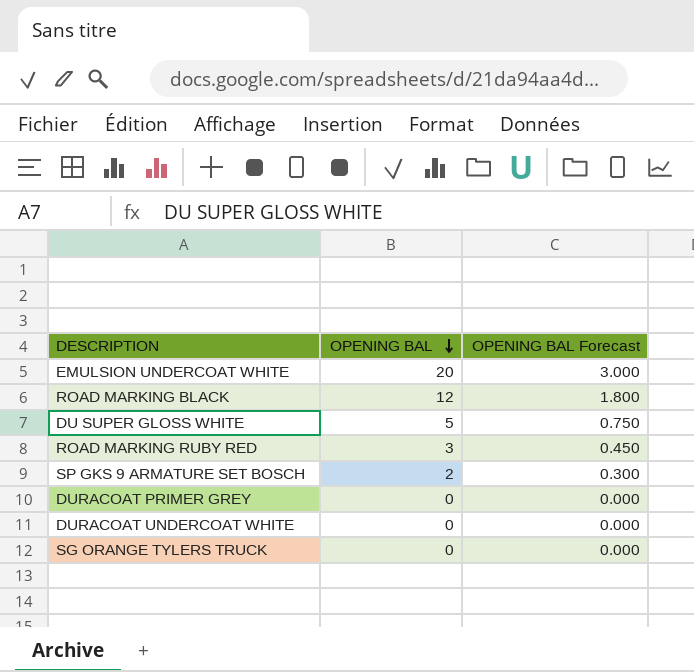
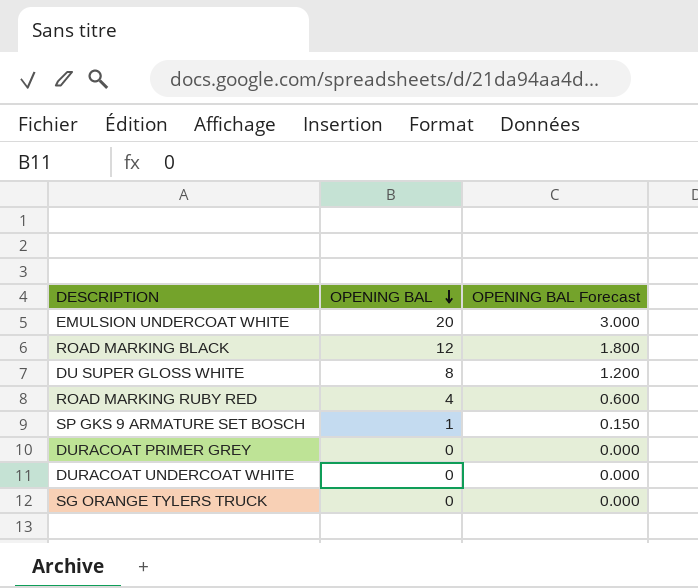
DU SUPER GLOSS WHITE | OPENING BAL: 5 -> 8
DU SUPER GLOSS WHITE | OPENING BAL Forecast: 0.750 -> 1.200
ROAD MARKING RUBY RED | OPENING BAL: 3 -> 4
ROAD MARKING RUBY RED | OPENING BAL Forecast: 0.450 -> 0.600
SP GKS 9 ARMATURE SET BOSCH | OPENING BAL: 2 -> 1
SP GKS 9 ARMATURE SET BOSCH | OPENING BAL Forecast: 0.300 -> 0.150

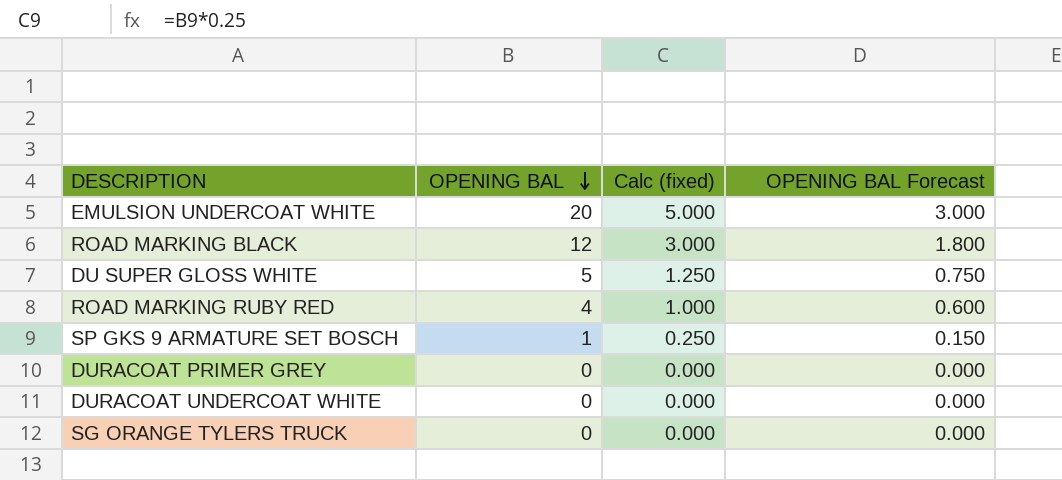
column Calc (fixed) | formula: none -> [OPENING BAL] * 0.25
DU SUPER GLOSS WHITE | OPENING BAL: 8 -> 5
DU SUPER GLOSS WHITE | OPENING BAL Forecast: 1.200 -> 0.750

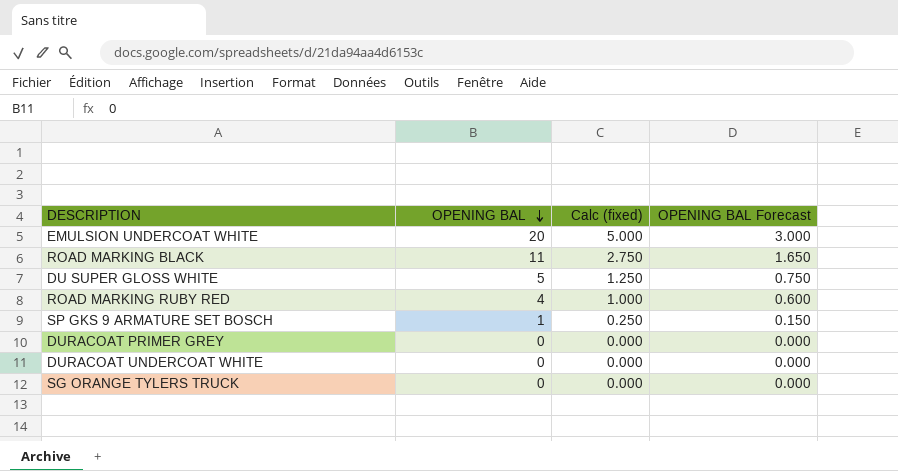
ROAD MARKING BLACK | OPENING BAL: 12 -> 11
ROAD MARKING BLACK | Calc (fixed): 3.000 -> 2.750
ROAD MARKING BLACK | OPENING BAL Forecast: 1.800 -> 1.650

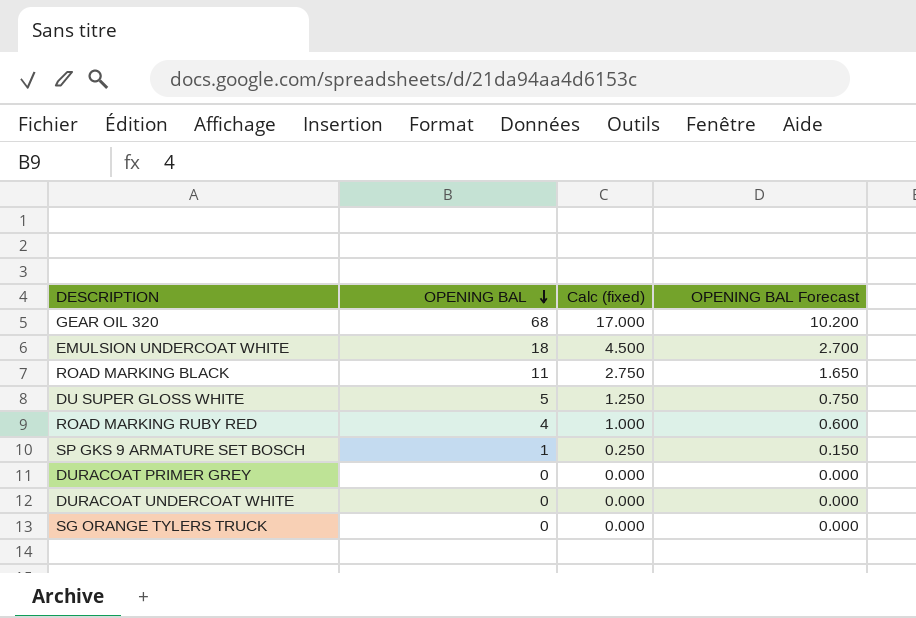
row GEAR OIL 320: none -> 68 | 17.000 | 10.200
EMULSION UNDERCOAT WHITE | OPENING BAL: 20 -> 18
EMULSION UNDERCOAT WHITE | Calc (fixed): 5.000 -> 4.500
EMULSION UNDERCOAT WHITE | OPENING BAL Forecast: 3.000 -> 2.700

